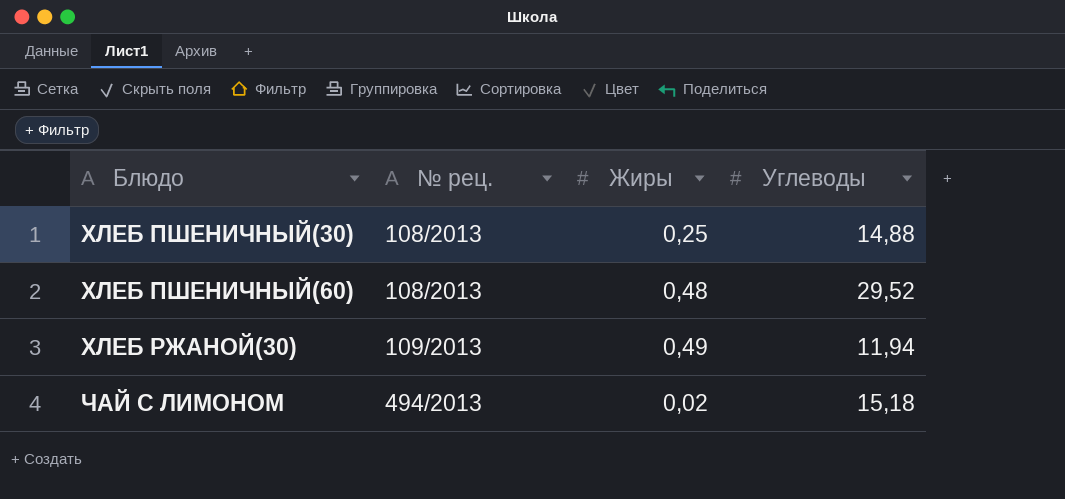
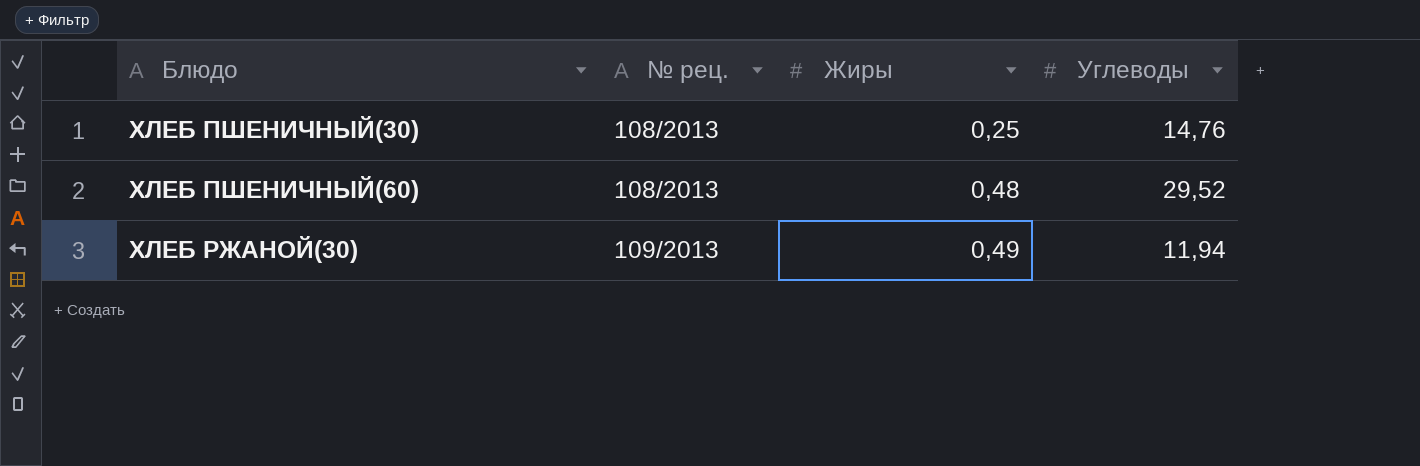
row ЧАЙ С ЛИМОНОМ: 494/2013 | 0,02 | 15,18 -> none
ХЛЕБ ПШЕНИЧНЫЙ(30) | Углеводы: 14,88 -> 14,76

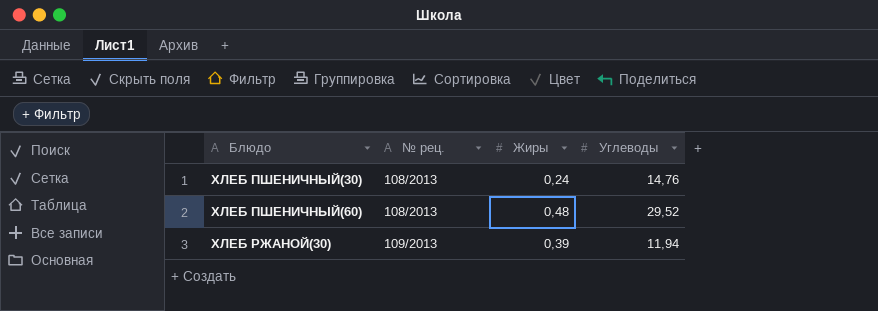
ХЛЕБ ПШЕНИЧНЫЙ(30) | Жиры: 0,25 -> 0,24
ХЛЕБ РЖАНОЙ(30) | Жиры: 0,49 -> 0,39

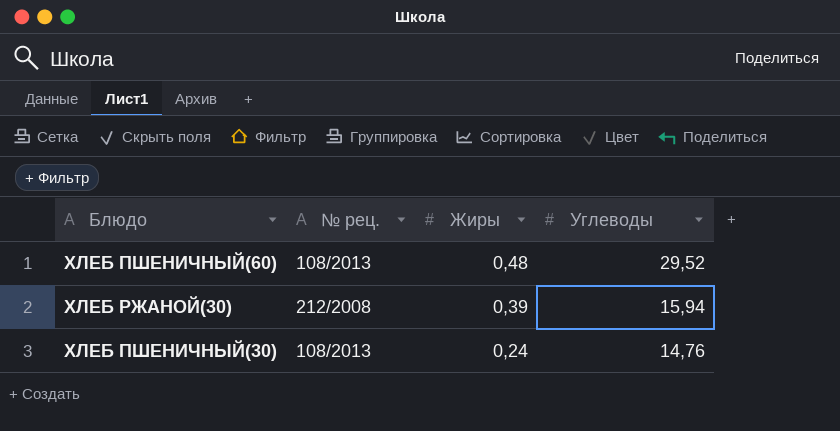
row order: Блюдо ascending -> Жиры descending
ХЛЕБ РЖАНОЙ(30) | № рец.: 109/2013 -> 212/2008
ХЛЕБ РЖАНОЙ(30) | Углеводы: 11,94 -> 15,94

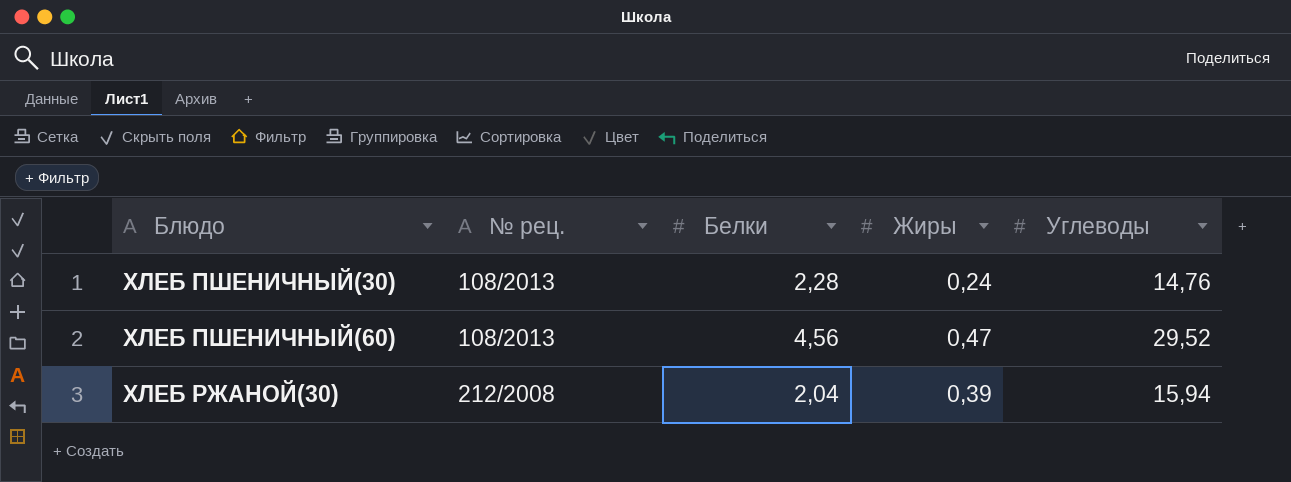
row order: Жиры descending -> Блюдо ascending
column Белки | position: none -> 3
ХЛЕБ ПШЕНИЧНЫЙ(60) | Жиры: 0,48 -> 0,47

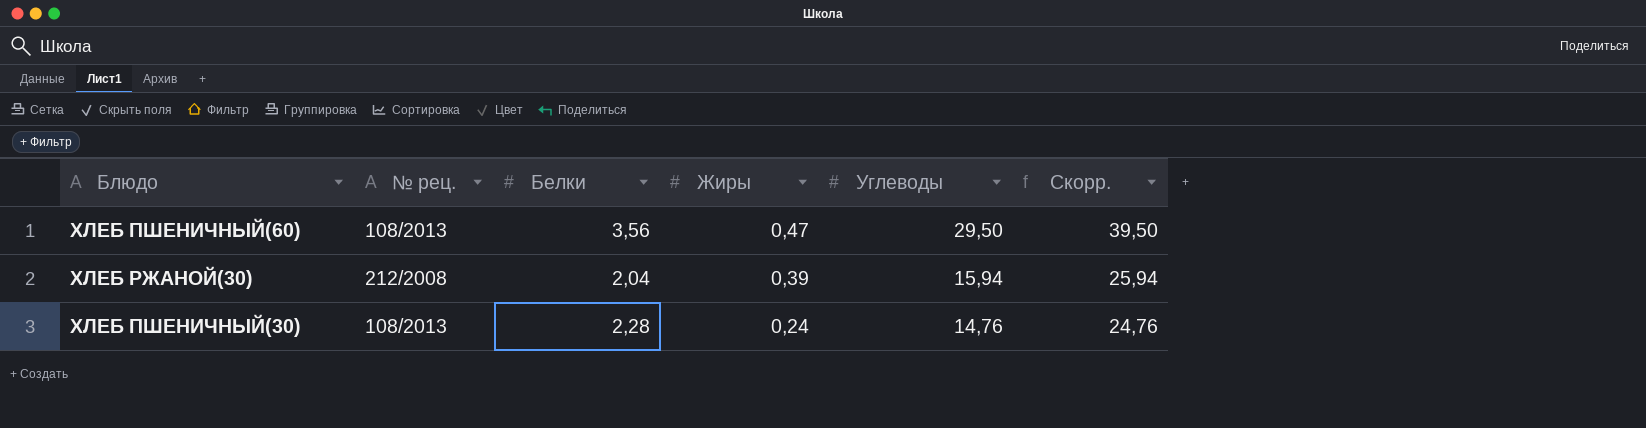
row order: Блюдо ascending -> Жиры descending
column Скорр. | formula: none -> [Углеводы] + 10
ХЛЕБ ПШЕНИЧНЫЙ(60) | Белки: 4,56 -> 3,56
ХЛЕБ ПШЕНИЧНЫЙ(60) | Углеводы: 29,52 -> 29,50

